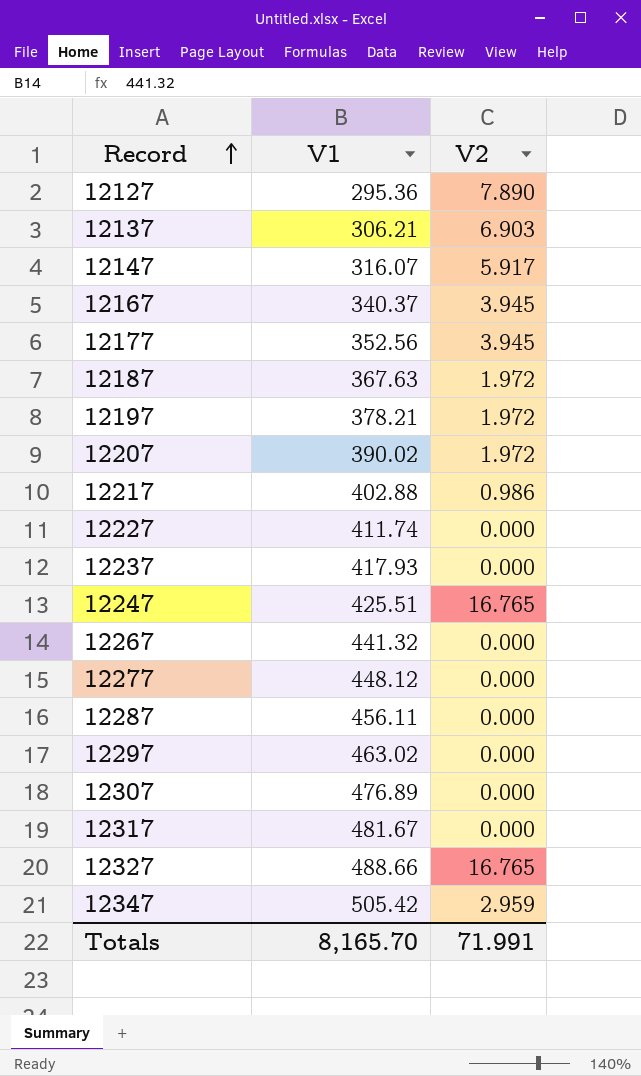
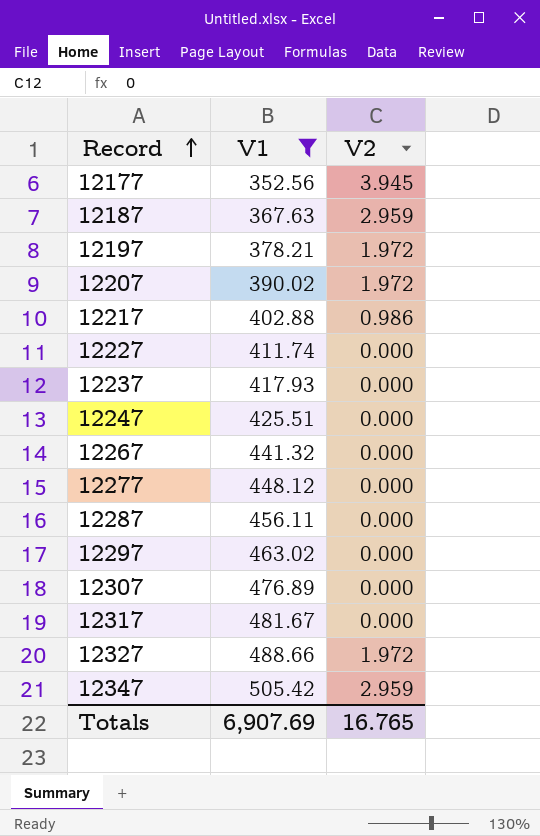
filter: none -> V1 >= 352.56
12187 | V2: 1.972 -> 2.959
12247 | V2: 16.765 -> 0.000
12327 | V2: 16.765 -> 1.972
Totals | V1: 8,165.70 -> 6,907.69
Totals | V2: 71.991 -> 16.765

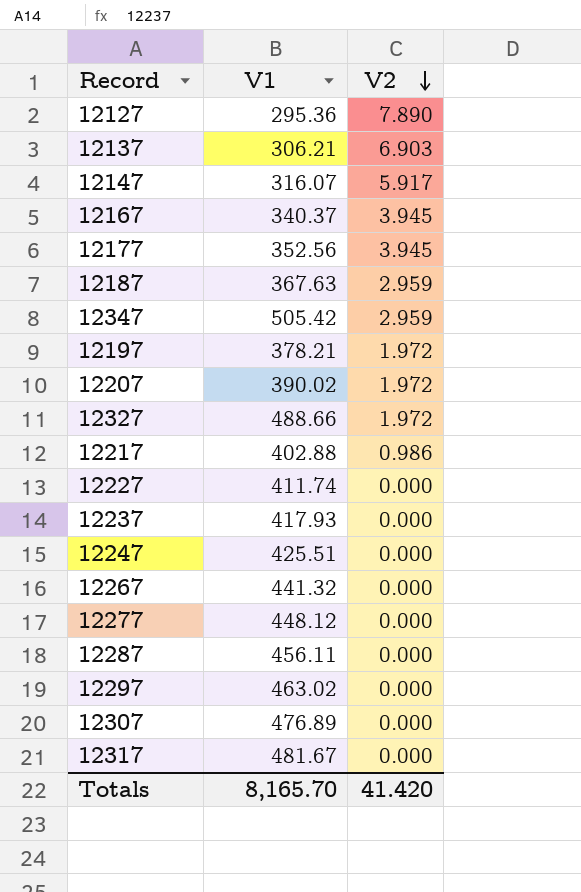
filter: V1 >= 352.56 -> none
row order: Record ascending -> V2 descending
Totals | V1: 6,907.69 -> 8,165.70
Totals | V2: 16.765 -> 41.420

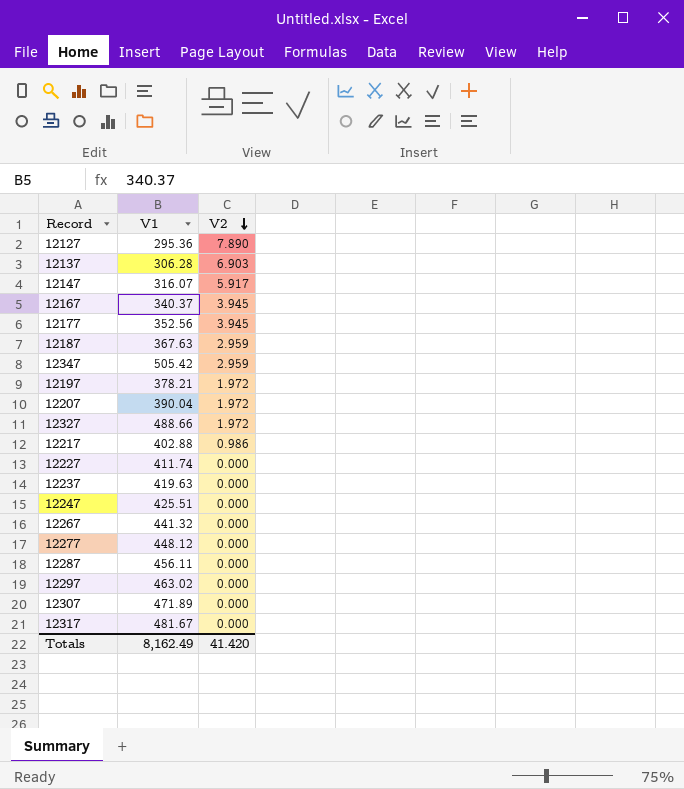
12137 | V1: 306.21 -> 306.28
12207 | V1: 390.02 -> 390.04
12237 | V1: 417.93 -> 419.63
12307 | V1: 476.89 -> 471.89
Totals | V1: 8,165.70 -> 8,162.49

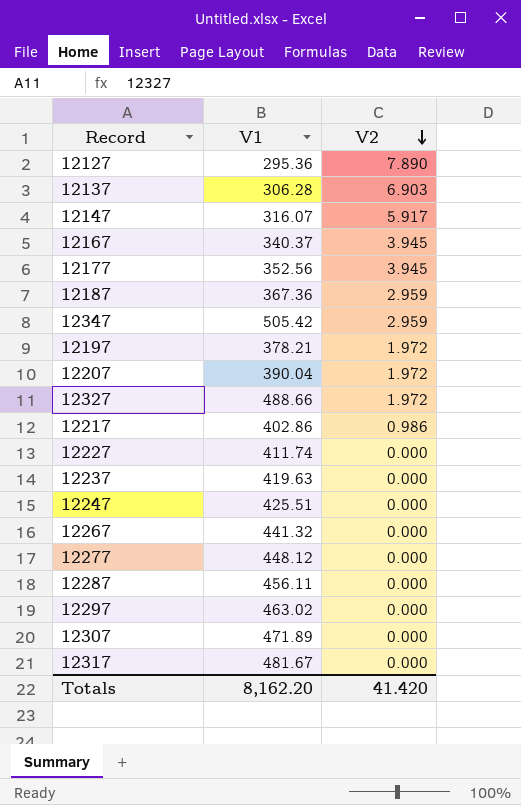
12187 | V1: 367.63 -> 367.36
12217 | V1: 402.88 -> 402.86
Totals | V1: 8,162.49 -> 8,162.20

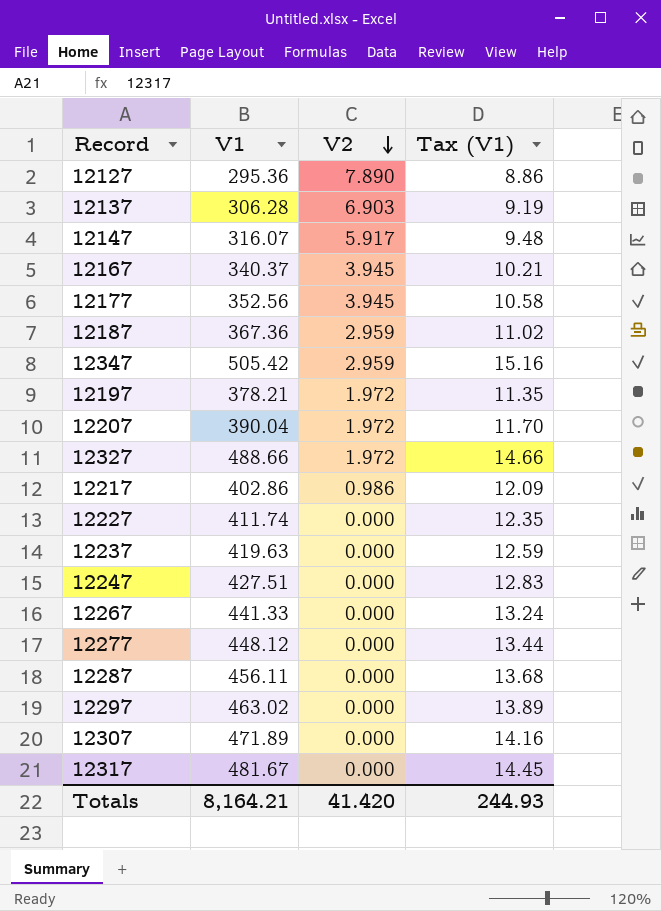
column Tax (V1) | formula: none -> [V1] * 0.03
12247 | V1: 425.51 -> 427.51
12267 | V1: 441.32 -> 441.33
Totals | V1: 8,162.20 -> 8,164.21

